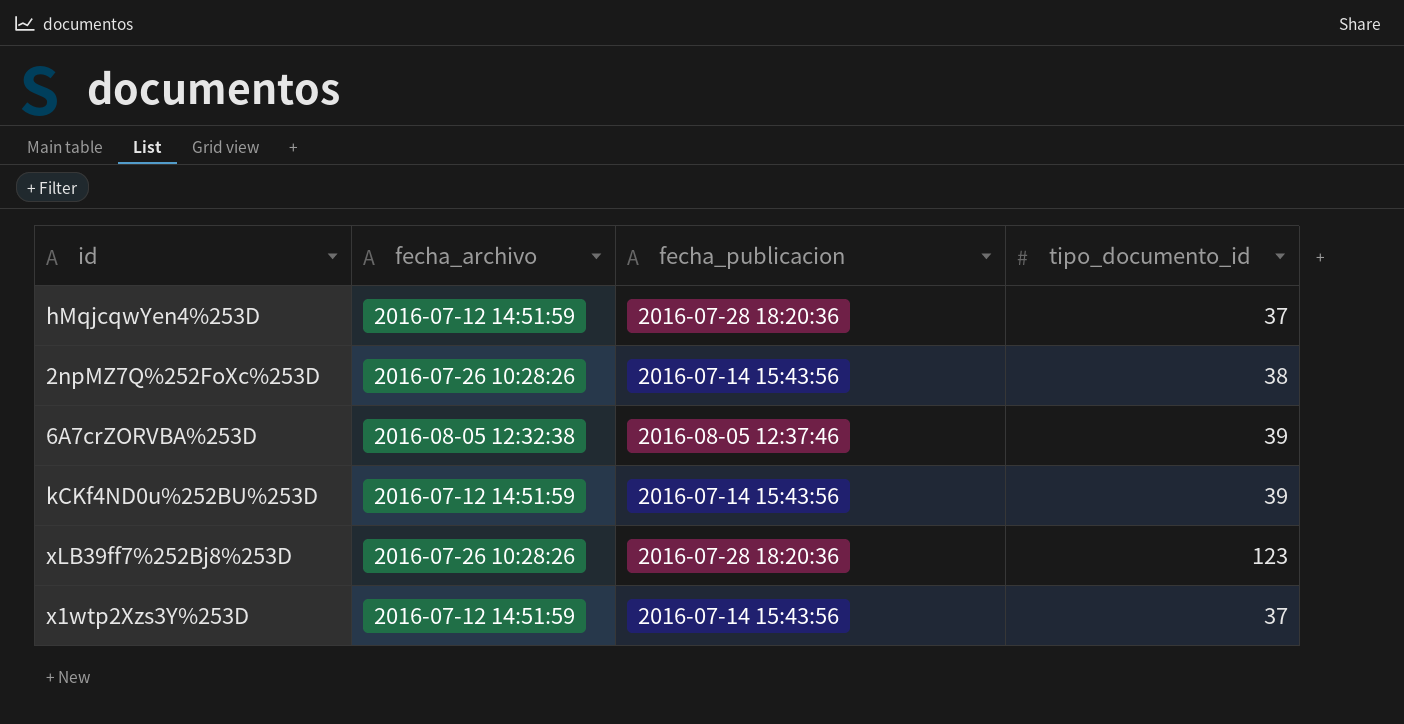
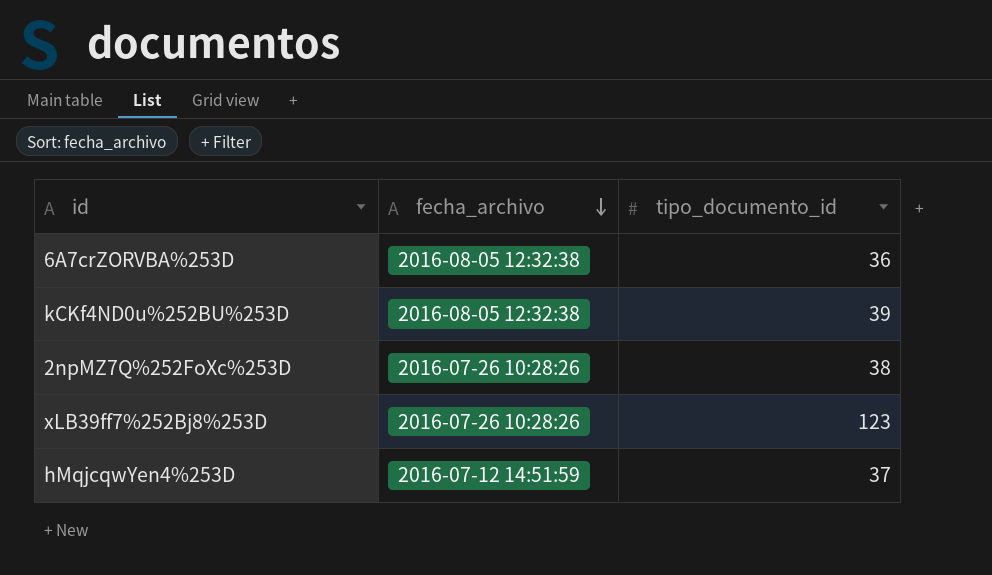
row order: none -> fecha_archivo descending
column fecha_publicacion | position: 3 -> none
row x1wtp2Xzs3Y%253D: 2016-07-12 14:51:59 | 2016-07-14 15:43:56 | 37 -> none
6A7crZORVBA%253D | tipo_documento_id: 39 -> 36
kCKf4ND0u%252BU%253D | fecha_archivo: 2016-07-12 14:51:59 -> 2016-08-05 12:32:38

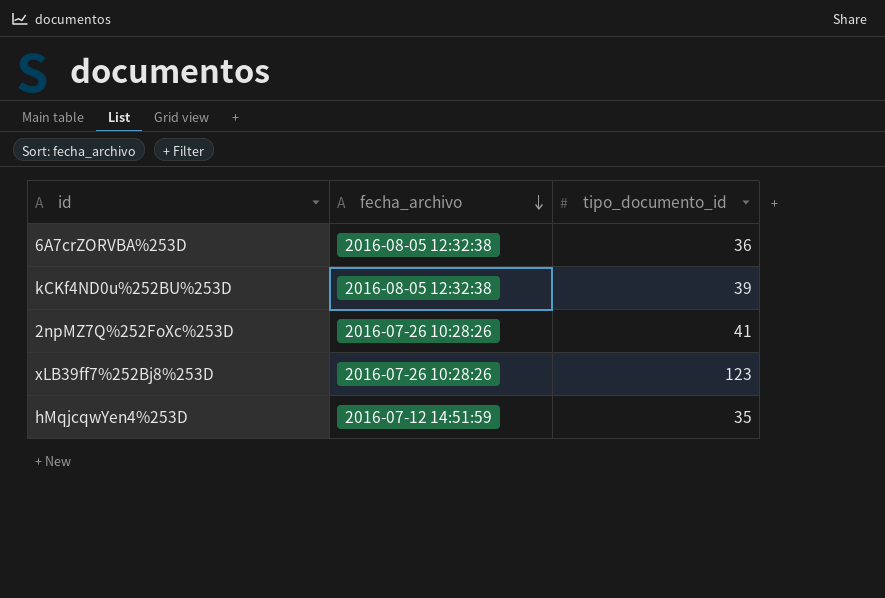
2npMZ7Q%252FoXc%253D | tipo_documento_id: 38 -> 41
hMqjcqwYen4%253D | tipo_documento_id: 37 -> 35

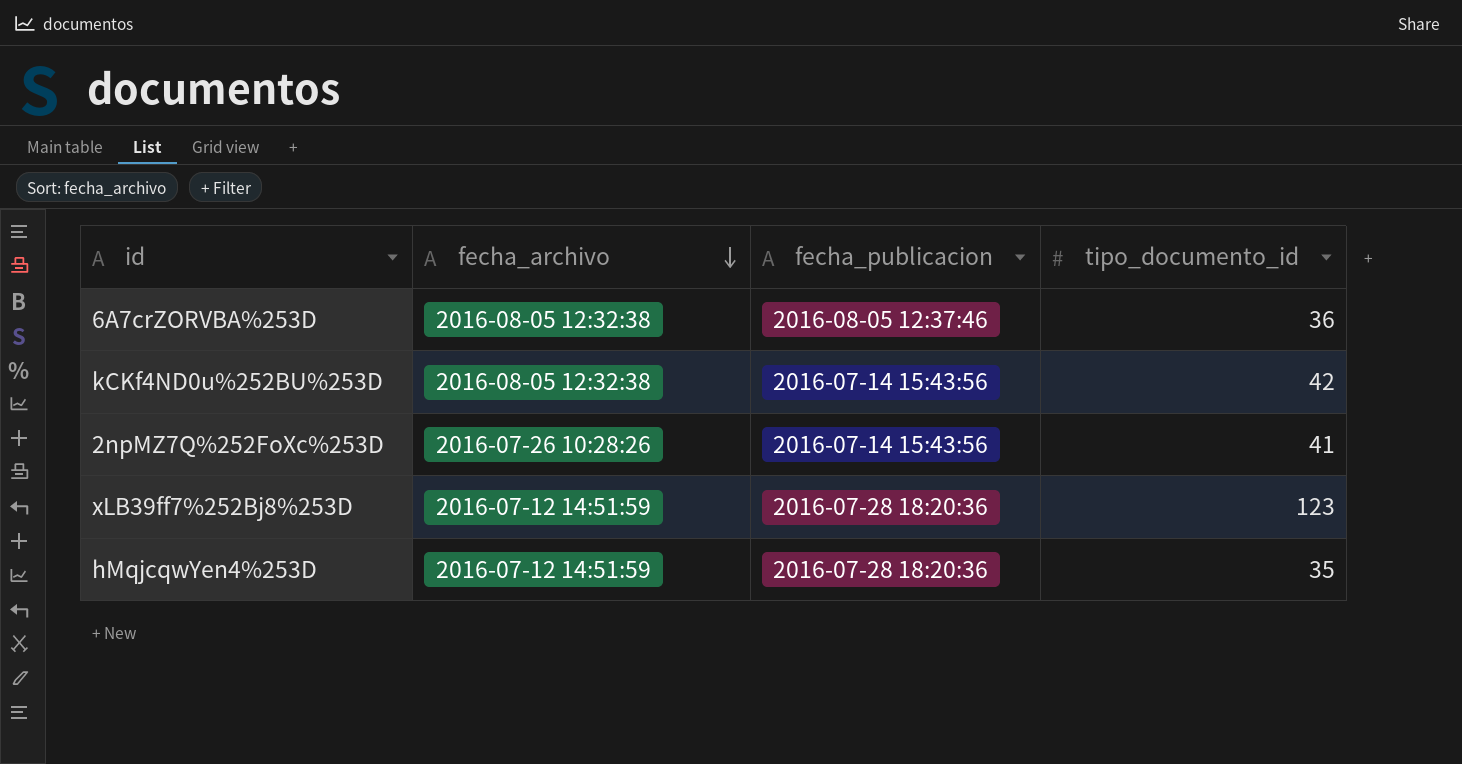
column fecha_publicacion | position: none -> 3
kCKf4ND0u%252BU%253D | tipo_documento_id: 39 -> 42
xLB39ff7%252Bj8%253D | fecha_archivo: 2016-07-26 10:28:26 -> 2016-07-12 14:51:59

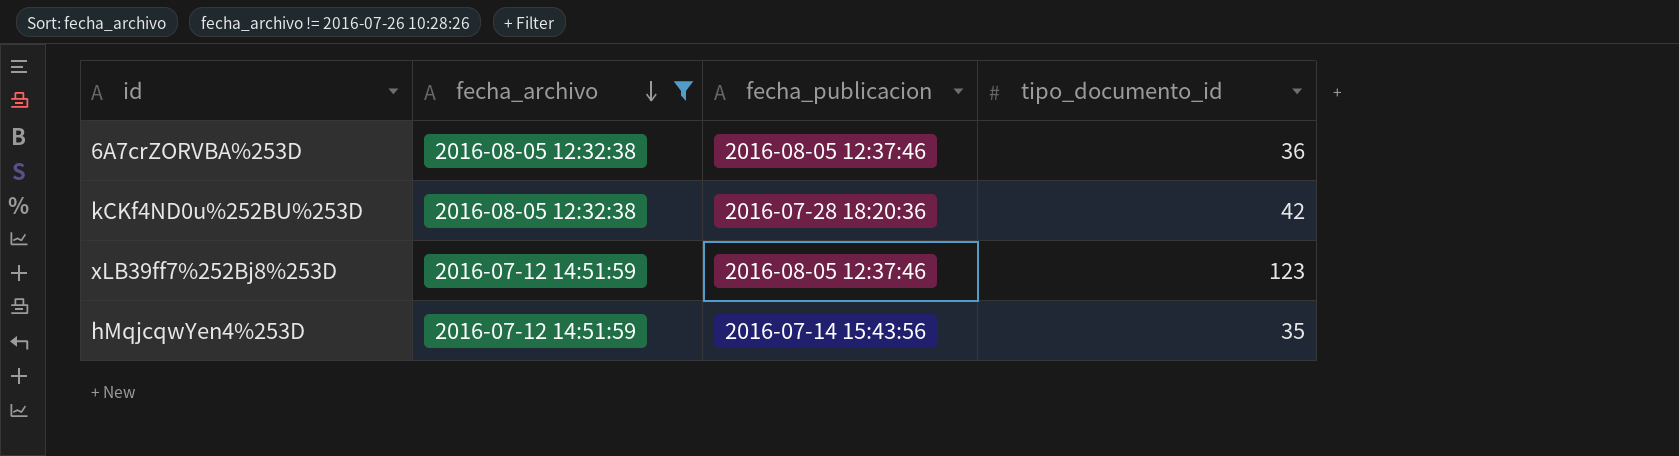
filter: none -> fecha_archivo != 2016-07-26 10:28:26
kCKf4ND0u%252BU%253D | fecha_publicacion: 2016-07-14 15:43:56 -> 2016-07-28 18:20:36
xLB39ff7%252Bj8%253D | fecha_publicacion: 2016-07-28 18:20:36 -> 2016-08-05 12:37:46
hMqjcqwYen4%253D | fecha_publicacion: 2016-07-28 18:20:36 -> 2016-07-14 15:43:56

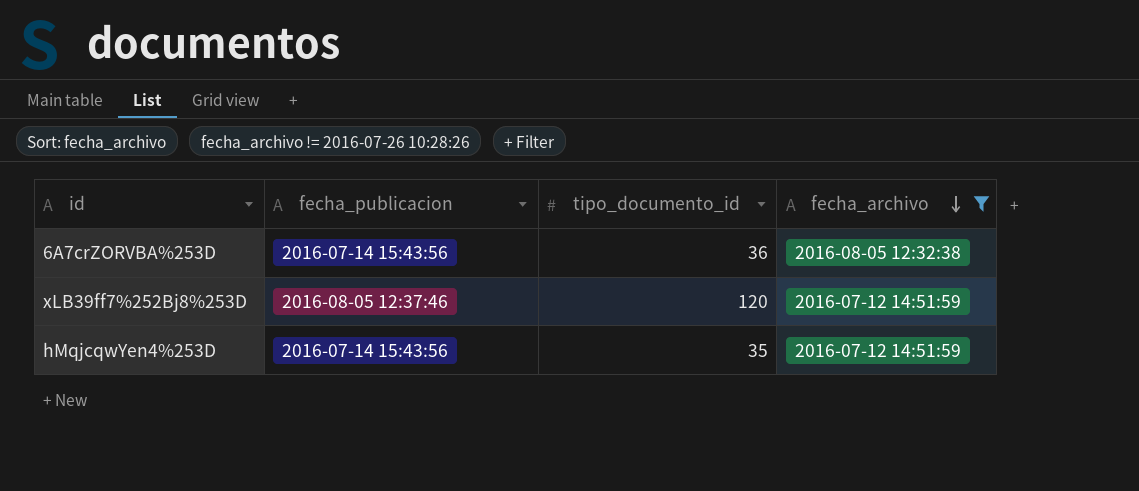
column fecha_archivo | position: 2 -> 4
row kCKf4ND0u%252BU%253D: 2016-08-05 12:32:38 | 2016-07-28 18:20:36 | 42 -> none
6A7crZORVBA%253D | fecha_publicacion: 2016-08-05 12:37:46 -> 2016-07-14 15:43:56
xLB39ff7%252Bj8%253D | tipo_documento_id: 123 -> 120

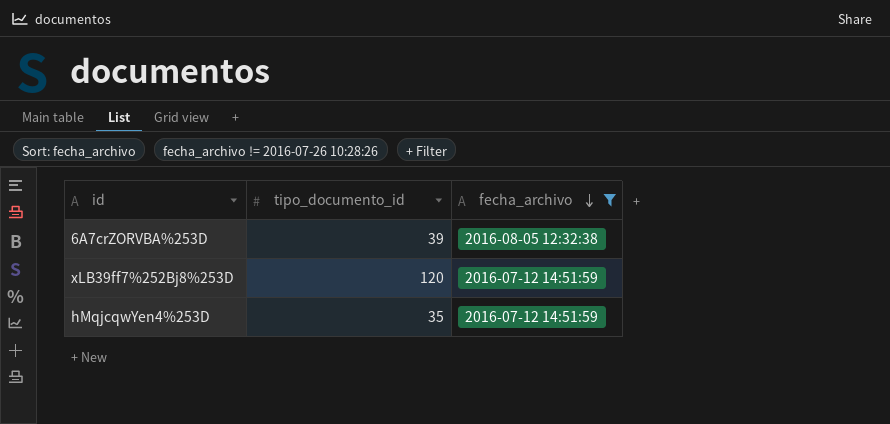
column fecha_publicacion | position: 2 -> none
6A7crZORVBA%253D | tipo_documento_id: 36 -> 39

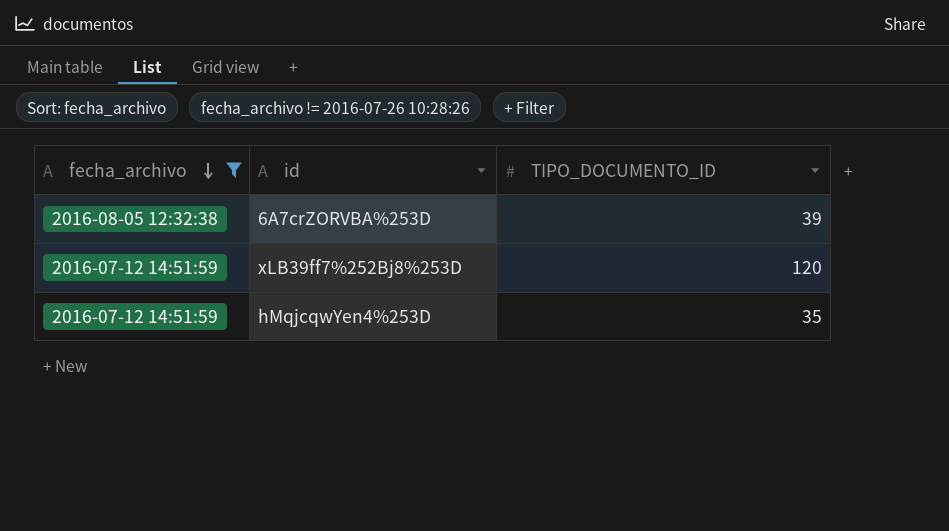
column fecha_archivo | position: 3 -> 1
column name: tipo_documento_id -> TIPO_DOCUMENTO_ID

